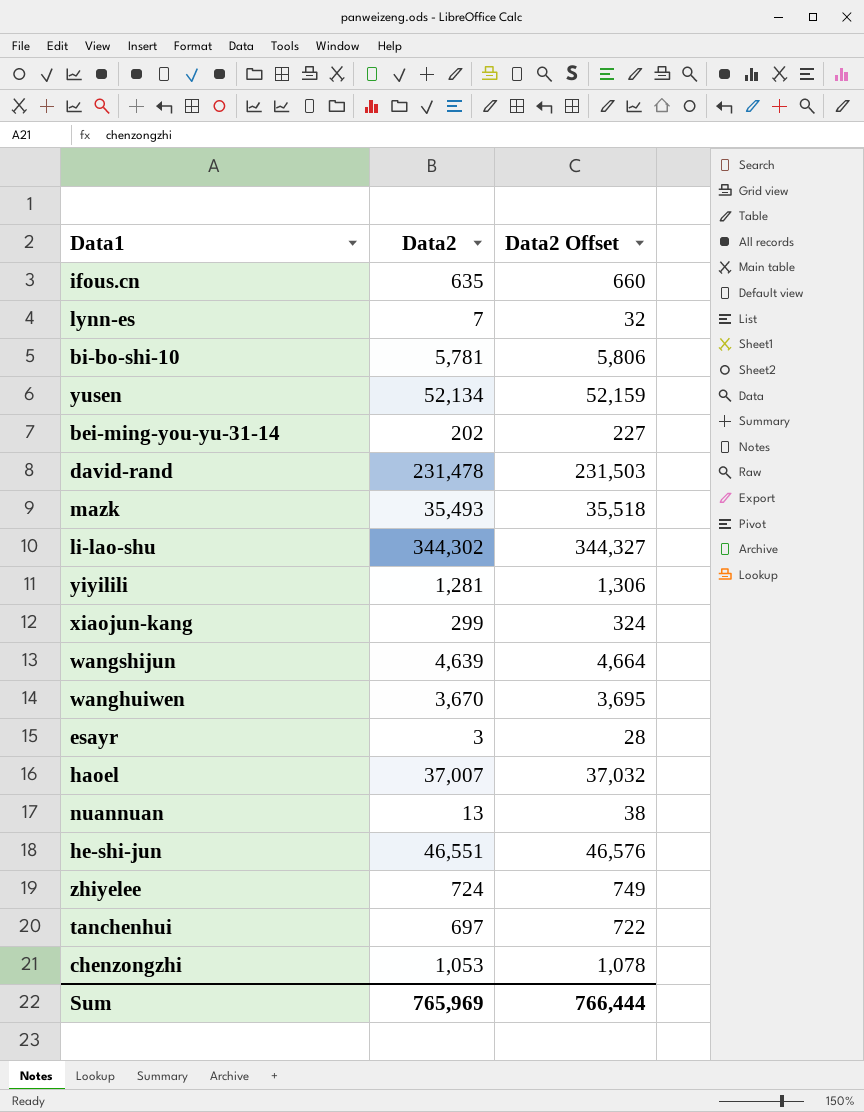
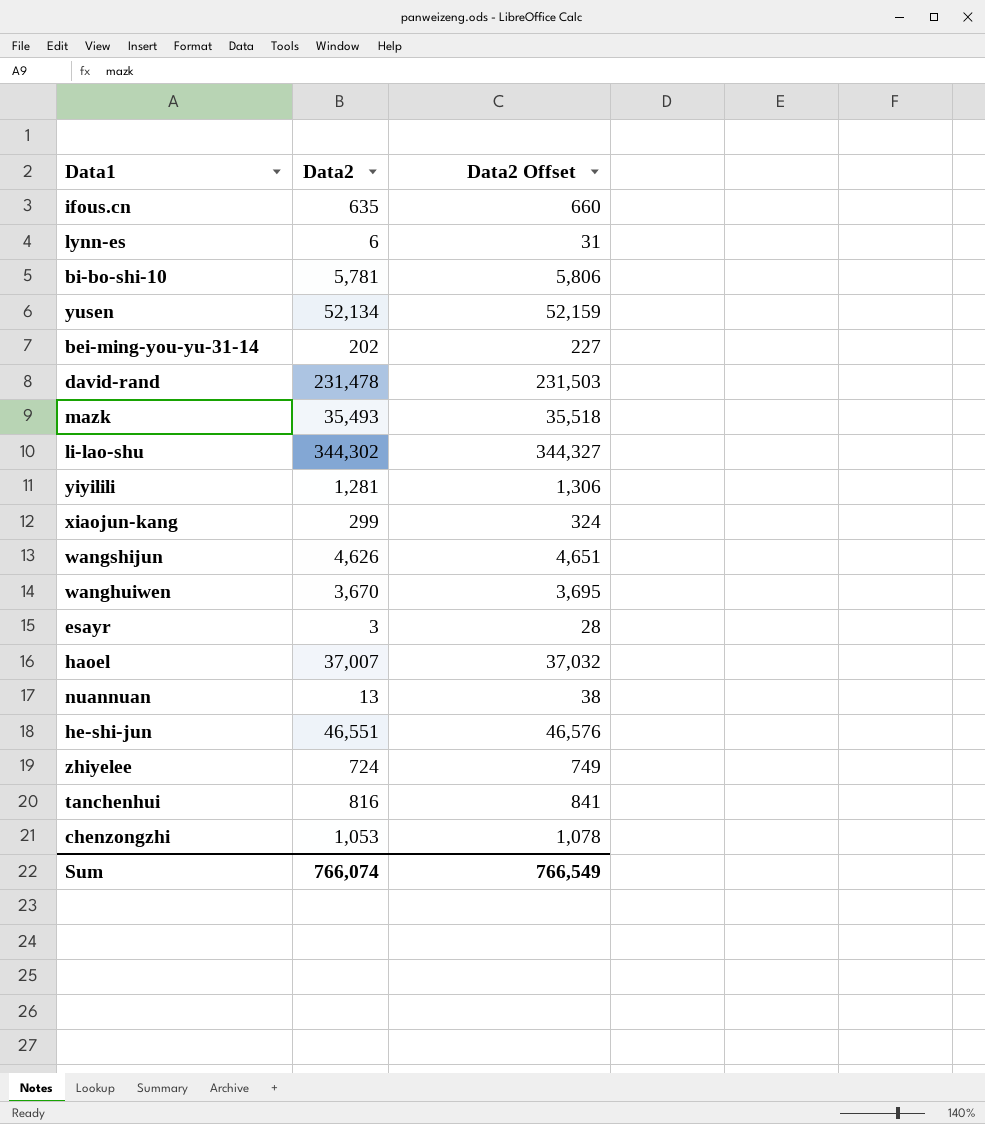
lynn-es | Data2: 7 -> 6
lynn-es | Data2 Offset: 32 -> 31
wangshijun | Data2: 4,639 -> 4,626
wangshijun | Data2 Offset: 4,664 -> 4,651
tanchenhui | Data2: 697 -> 816
tanchenhui | Data2 Offset: 722 -> 841
Sum | Data2: 765,969 -> 766,074
Sum | Data2 Offset: 766,444 -> 766,549

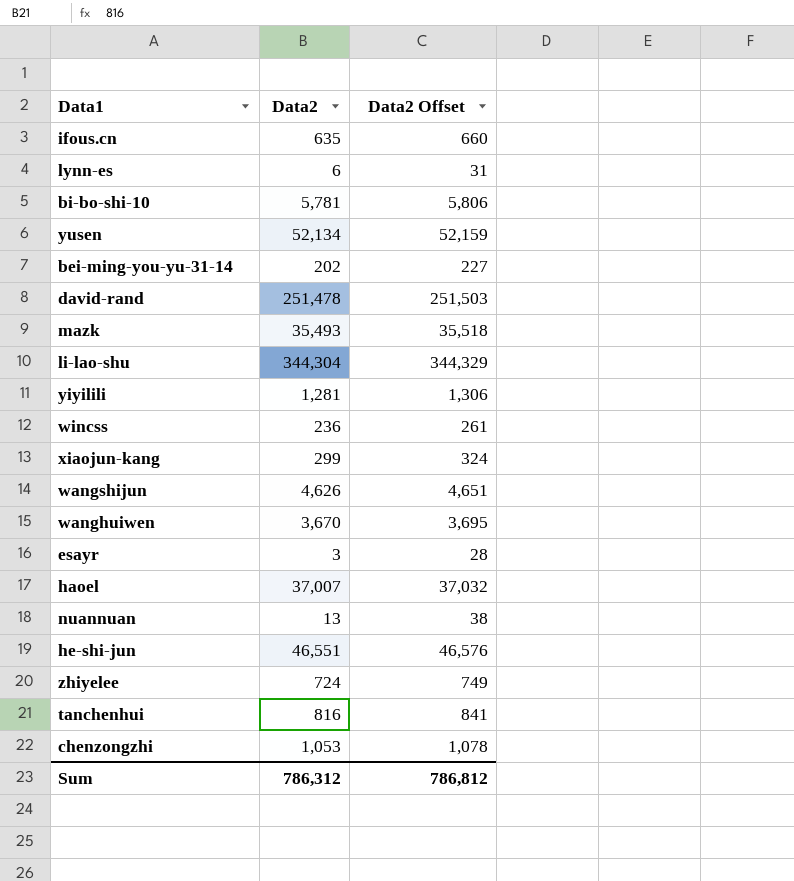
david-rand | Data2: 231,478 -> 251,478
david-rand | Data2 Offset: 231,503 -> 251,503
li-lao-shu | Data2: 344,302 -> 344,304
li-lao-shu | Data2 Offset: 344,327 -> 344,329
row wincss: none -> 236 | 261
Sum | Data2: 766,074 -> 786,312
Sum | Data2 Offset: 766,549 -> 786,812

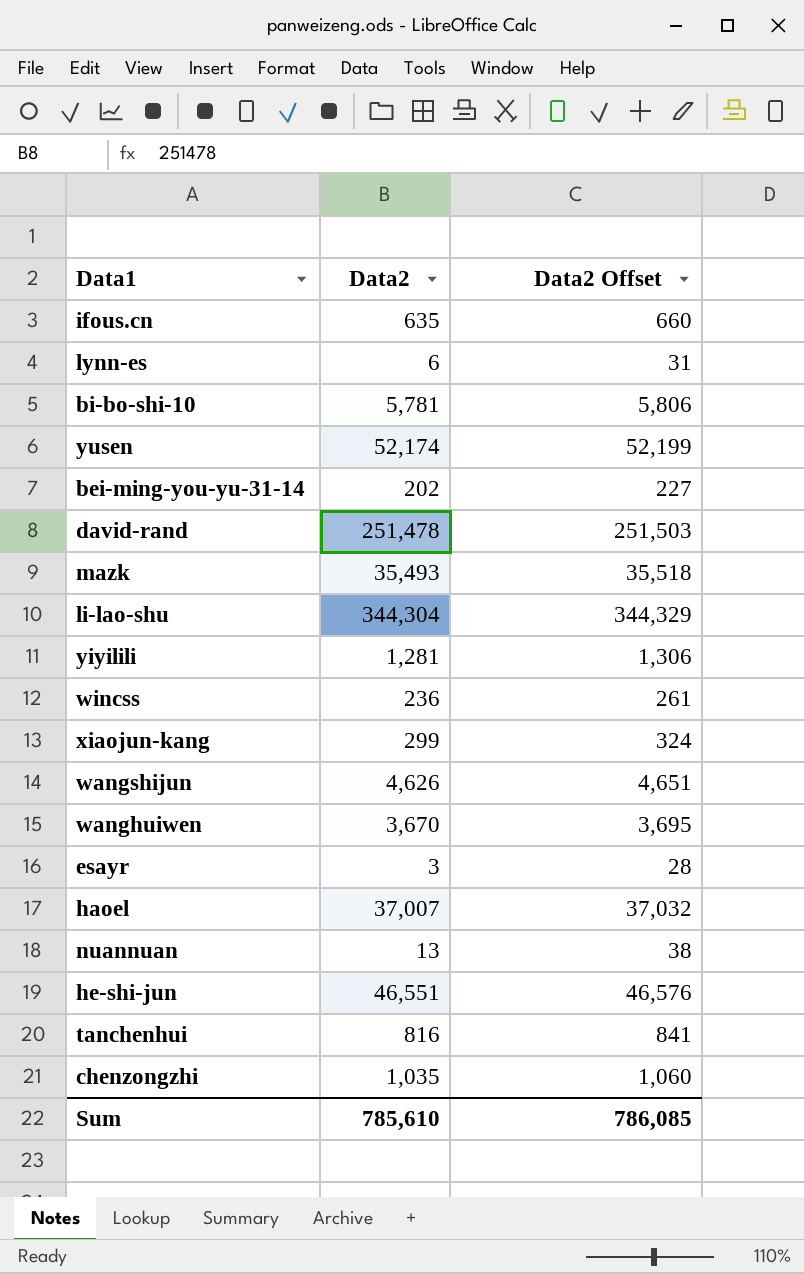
row zhiyelee: 724 | 749 -> none
yusen | Data2: 52,134 -> 52,174
yusen | Data2 Offset: 52,159 -> 52,199
chenzongzhi | Data2: 1,053 -> 1,035
chenzongzhi | Data2 Offset: 1,078 -> 1,060
Sum | Data2: 786,312 -> 785,610
Sum | Data2 Offset: 786,812 -> 786,085

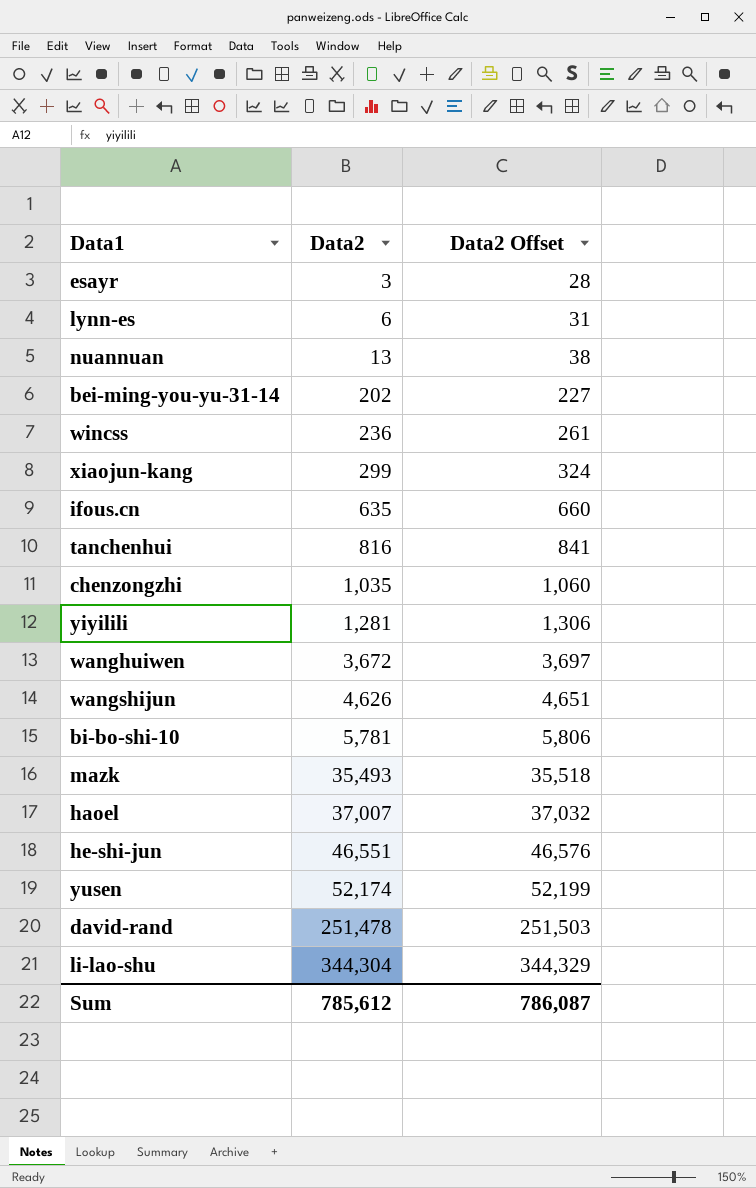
row order: none -> Data2 ascending
wanghuiwen | Data2: 3,670 -> 3,672
wanghuiwen | Data2 Offset: 3,695 -> 3,697
Sum | Data2: 785,610 -> 785,612
Sum | Data2 Offset: 786,085 -> 786,087

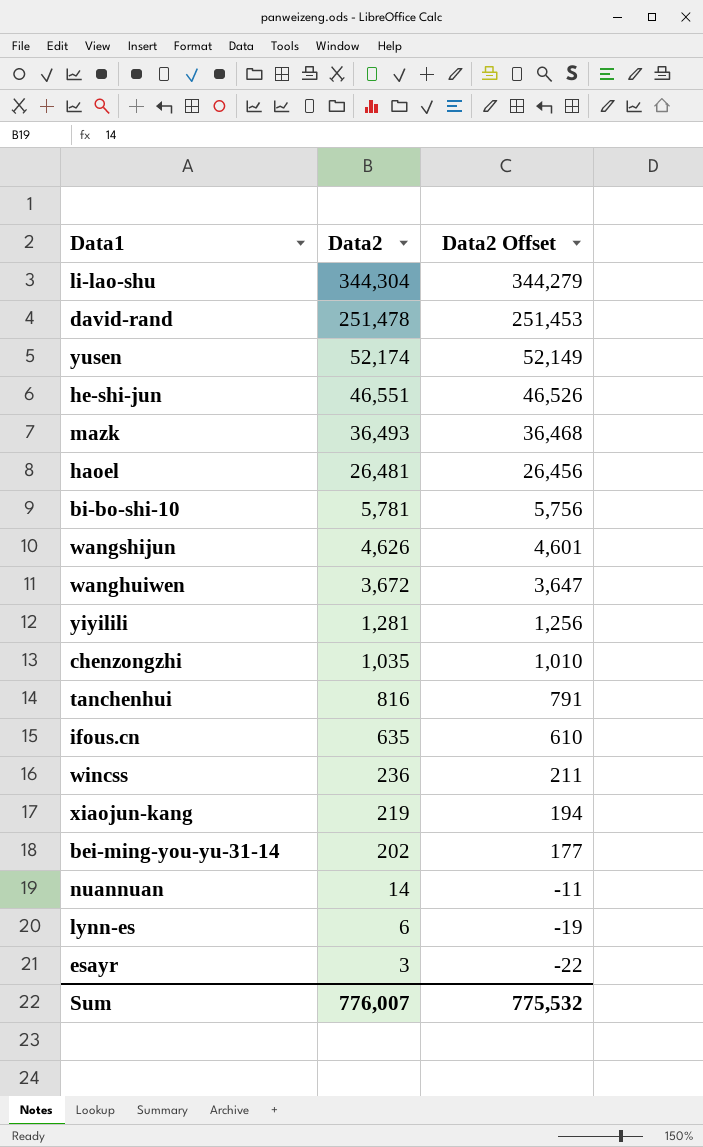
row order: Data2 ascending -> Data2 descending
column Data2 Offset | formula: [Data2] + 25 -> [Data2] - 25
mazk | Data2: 35,493 -> 36,493
haoel | Data2: 37,007 -> 26,481
xiaojun-kang | Data2: 299 -> 219
nuannuan | Data2: 13 -> 14
Sum | Data2: 785,612 -> 776,007
Sum | Data2 Offset: 786,087 -> 775,532

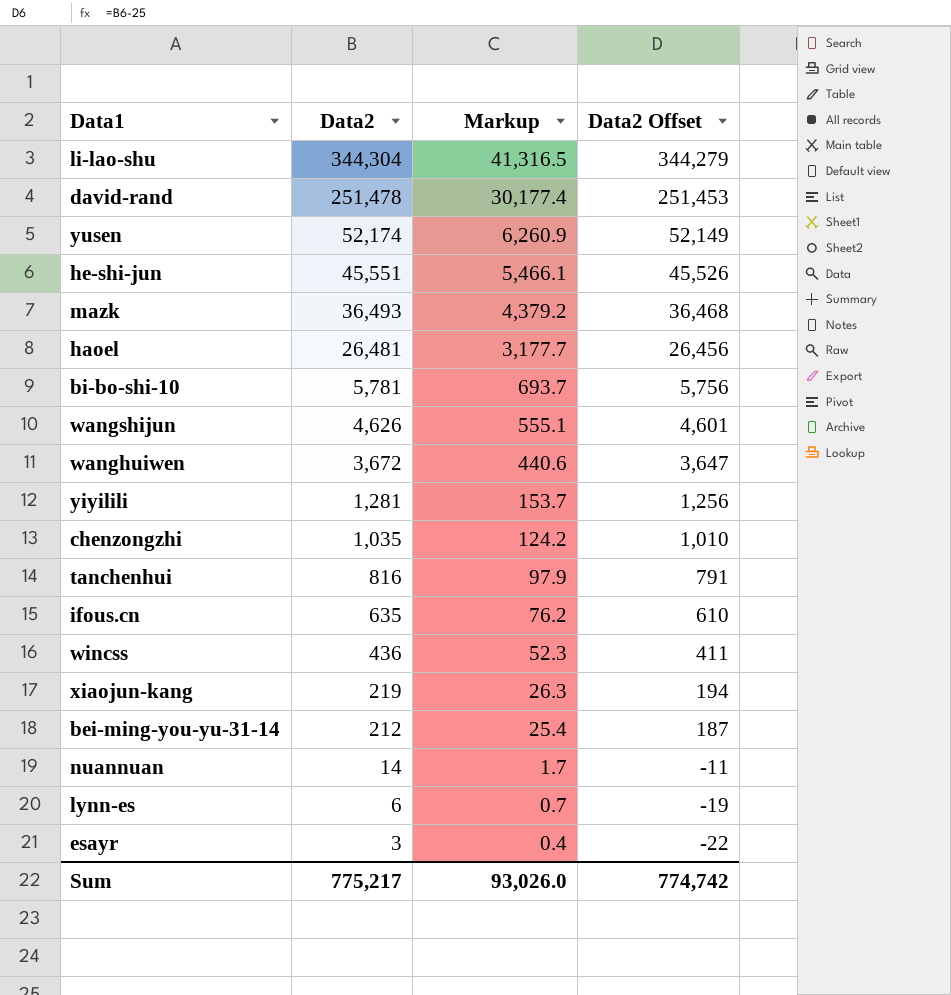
column Markup | formula: none -> [Data2] * 0.12
he-shi-jun | Data2: 46,551 -> 45,551
he-shi-jun | Data2 Offset: 46,526 -> 45,526
wincss | Data2: 236 -> 436
wincss | Data2 Offset: 211 -> 411
bei-ming-you-yu-31-14 | Data2: 202 -> 212
bei-ming-you-yu-31-14 | Data2 Offset: 177 -> 187
Sum | Data2: 776,007 -> 775,217
Sum | Data2 Offset: 775,532 -> 774,742

